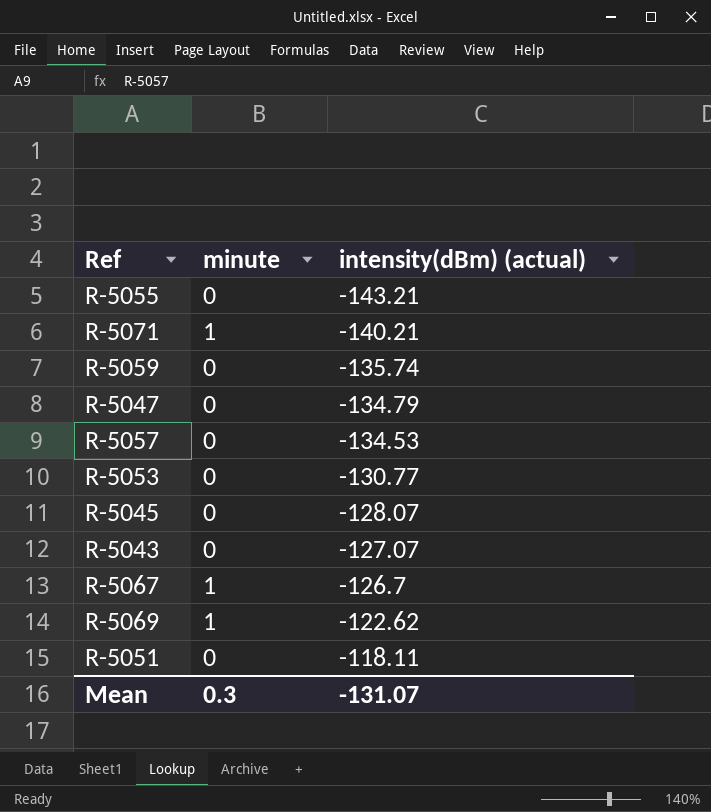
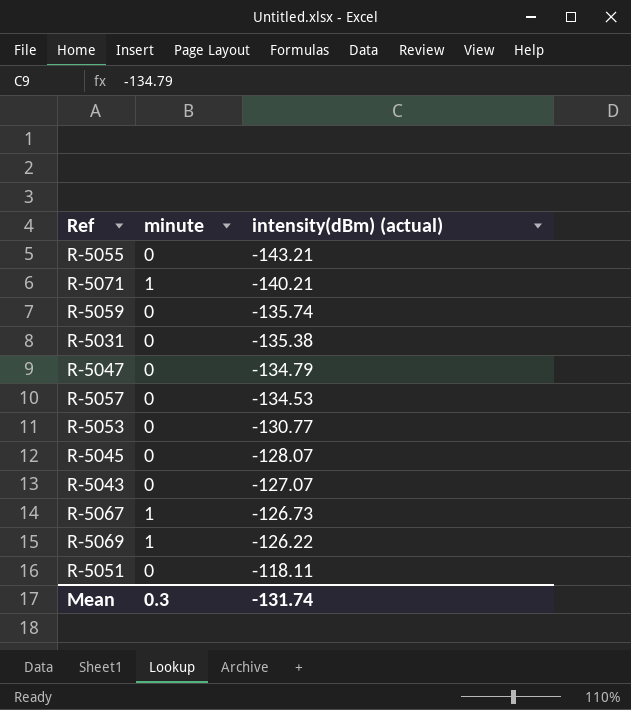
row R-5031: none -> 0 | -135.38
R-5067 | intensity(dBm) (actual): -126.7 -> -126.73
R-5069 | intensity(dBm) (actual): -122.62 -> -126.22
Mean | intensity(dBm) (actual): -131.07 -> -131.74

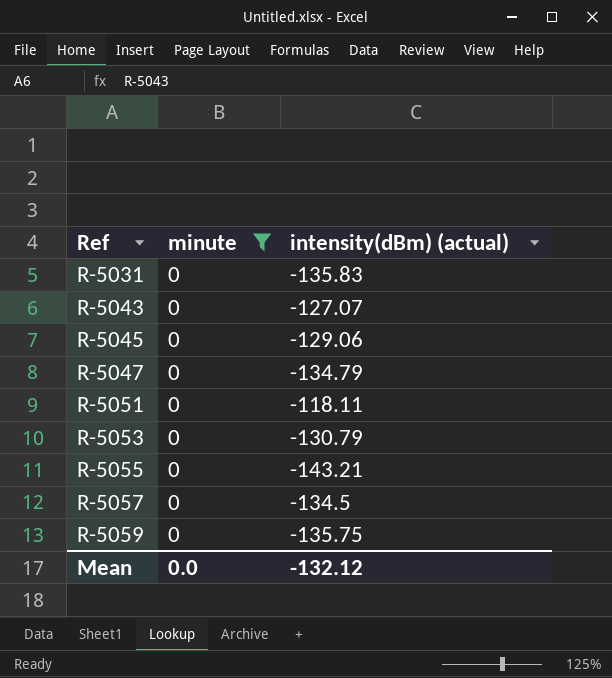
filter: none -> minute = 0
row order: intensity(dBm) (actual) ascending -> Ref ascending
R-5031 | intensity(dBm) (actual): -135.38 -> -135.83
R-5045 | intensity(dBm) (actual): -128.07 -> -129.06
R-5053 | intensity(dBm) (actual): -130.77 -> -130.79
R-5057 | intensity(dBm) (actual): -134.53 -> -134.5
R-5059 | intensity(dBm) (actual): -135.74 -> -135.75
Mean | minute: 0.3 -> 0.0
Mean | intensity(dBm) (actual): -131.74 -> -132.12

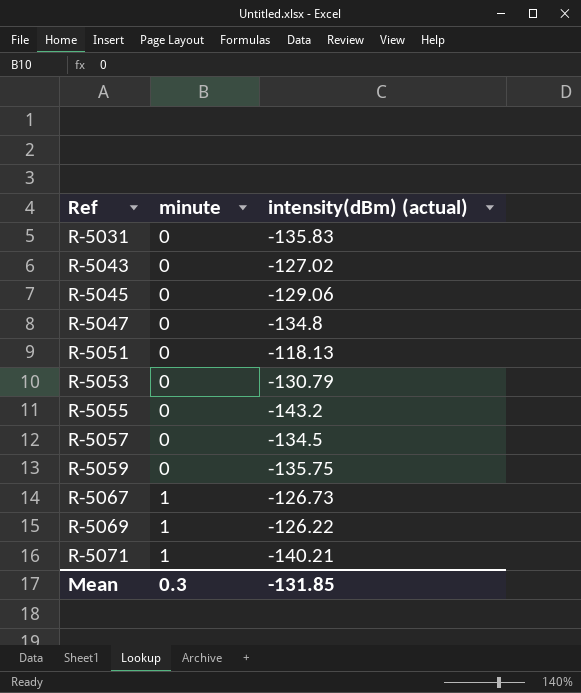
filter: minute = 0 -> none
R-5043 | intensity(dBm) (actual): -127.07 -> -127.02
R-5047 | intensity(dBm) (actual): -134.79 -> -134.8
R-5051 | intensity(dBm) (actual): -118.11 -> -118.13
R-5055 | intensity(dBm) (actual): -143.21 -> -143.2
Mean | minute: 0.0 -> 0.3
Mean | intensity(dBm) (actual): -132.12 -> -131.85

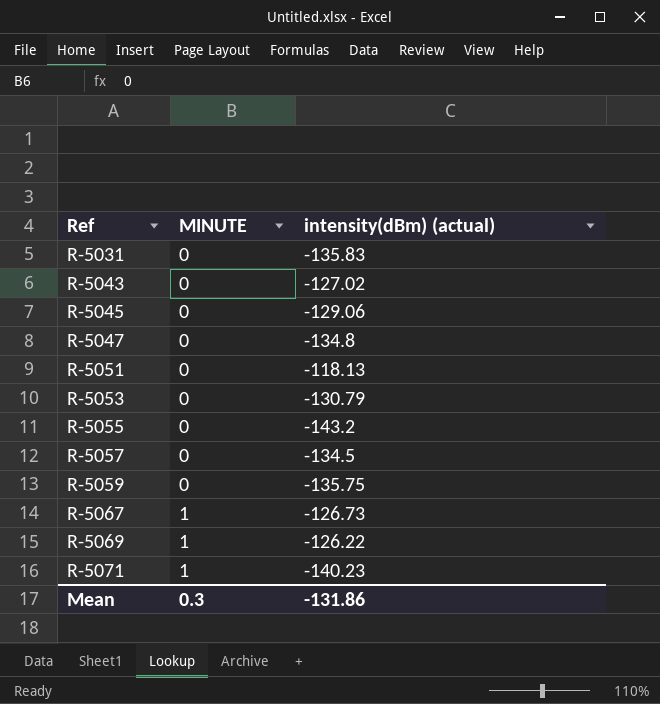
column name: minute -> MINUTE
R-5071 | intensity(dBm) (actual): -140.21 -> -140.23
Mean | intensity(dBm) (actual): -131.85 -> -131.86

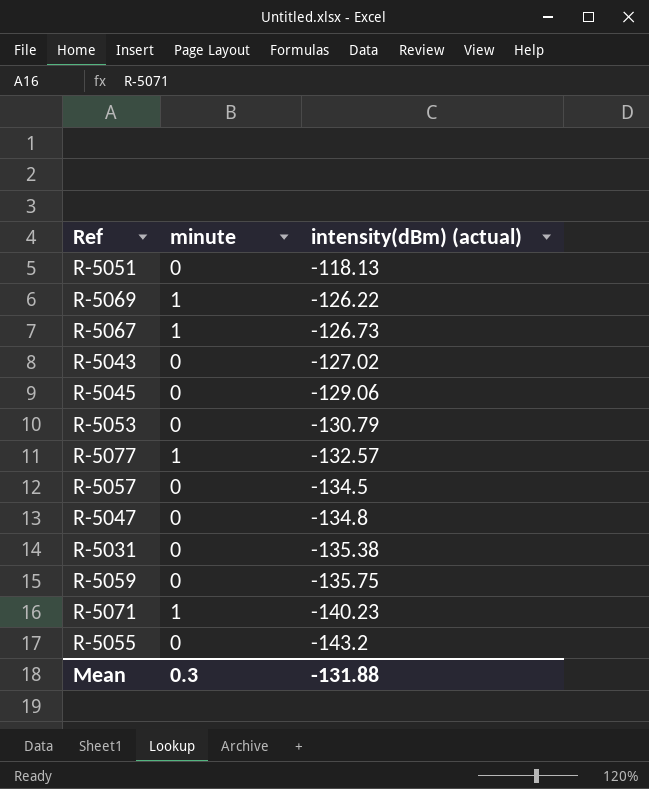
row order: Ref ascending -> intensity(dBm) (actual) descending
column name: MINUTE -> minute
row R-5077: none -> 1 | -132.57
R-5031 | intensity(dBm) (actual): -135.83 -> -135.38
Mean | intensity(dBm) (actual): -131.86 -> -131.88

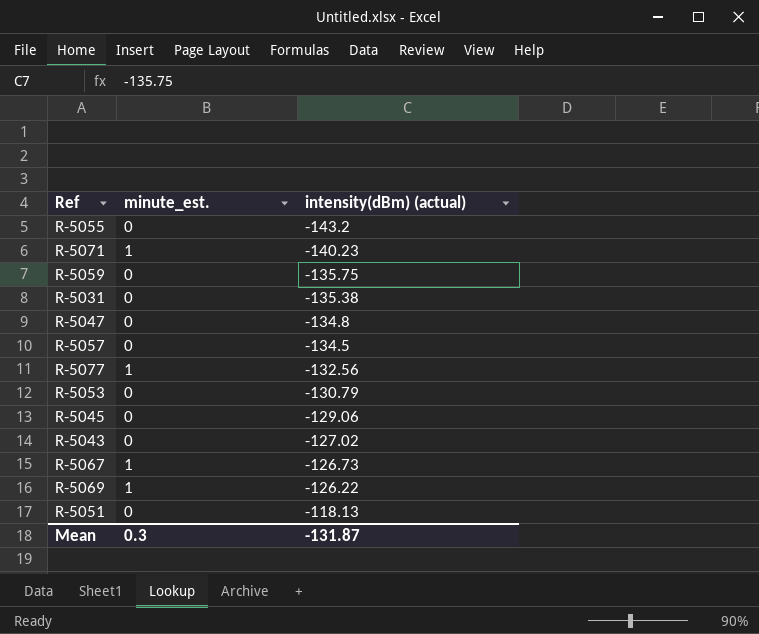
row order: intensity(dBm) (actual) descending -> intensity(dBm) (actual) ascending
column name: minute -> minute_est.
R-5077 | intensity(dBm) (actual): -132.57 -> -132.56
Mean | intensity(dBm) (actual): -131.88 -> -131.87

